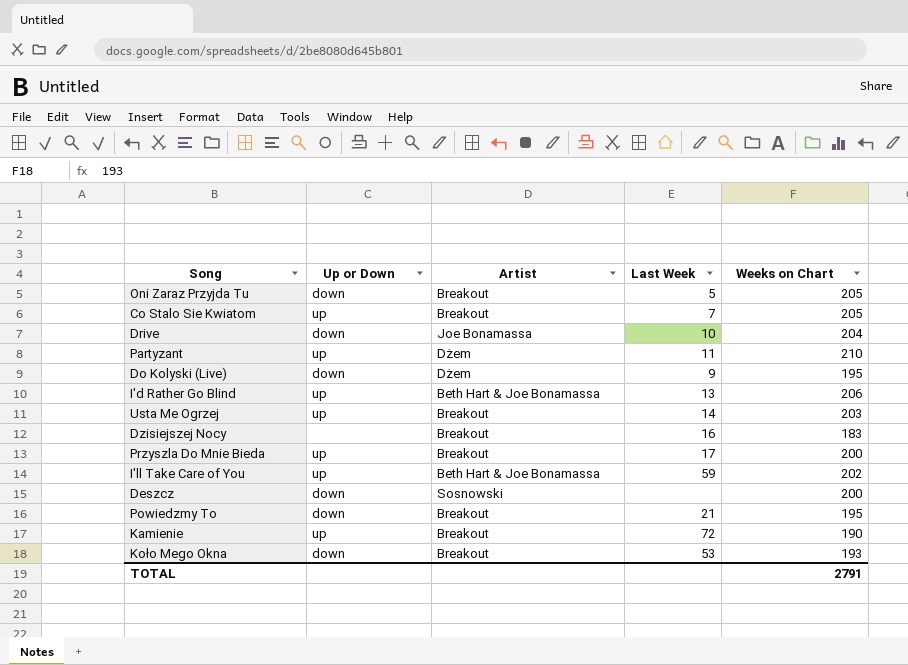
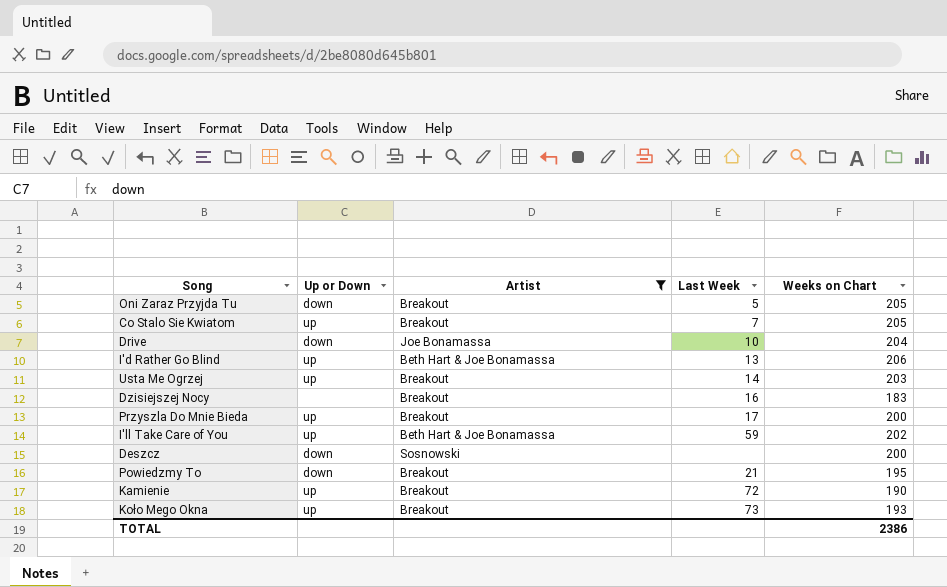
filter: none -> Artist != Dżem
Koło Mego Okna | Up or Down: down -> up
Koło Mego Okna | Last Week: 53 -> 73
TOTAL | Weeks on Chart: 2791 -> 2386

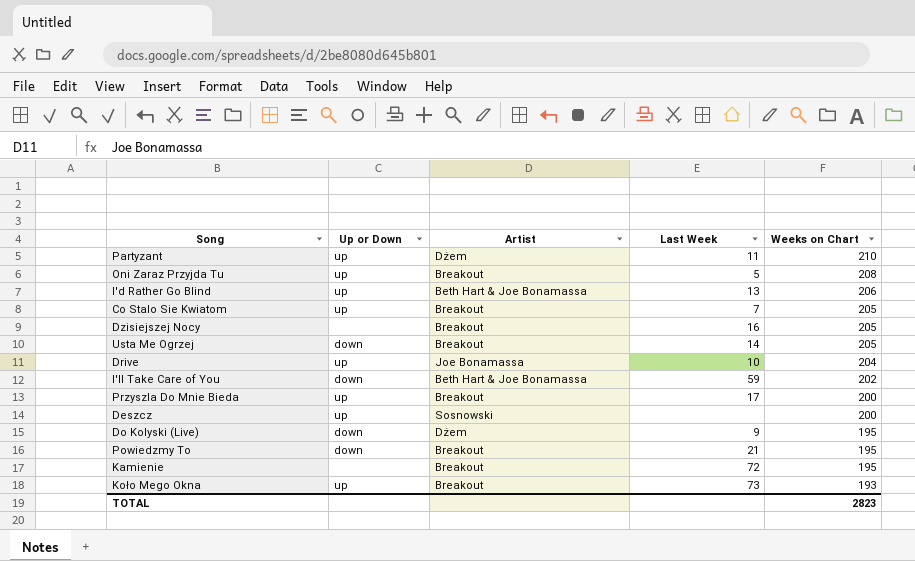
filter: Artist != Dżem -> none
row order: none -> Weeks on Chart descending
Oni Zaraz Przyjda Tu | Up or Down: down -> up
Oni Zaraz Przyjda Tu | Weeks on Chart: 205 -> 208
Dzisiejszej Nocy | Weeks on Chart: 183 -> 205
Usta Me Ogrzej | Up or Down: up -> down
Usta Me Ogrzej | Weeks on Chart: 203 -> 205
Drive | Up or Down: down -> up
I'll Take Care of You | Up or Down: up -> down
Deszcz | Up or Down: down -> up
Kamienie | Up or Down: up -> none
Kamienie | Weeks on Chart: 190 -> 195
TOTAL | Weeks on Chart: 2386 -> 2823

